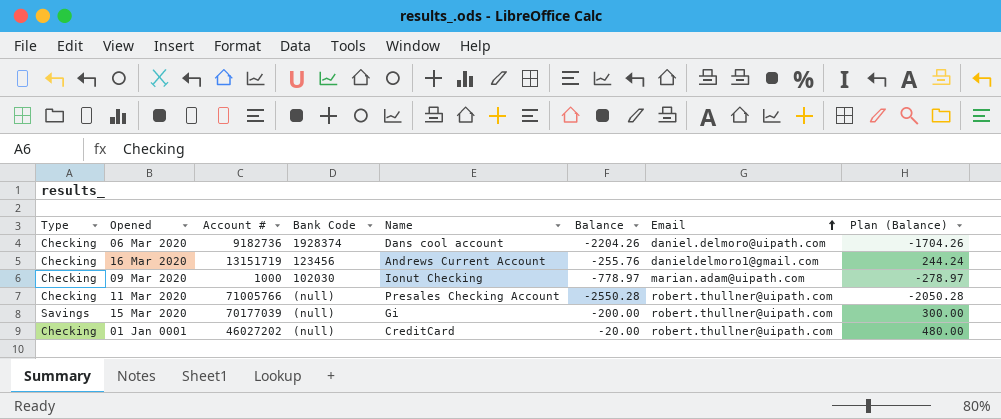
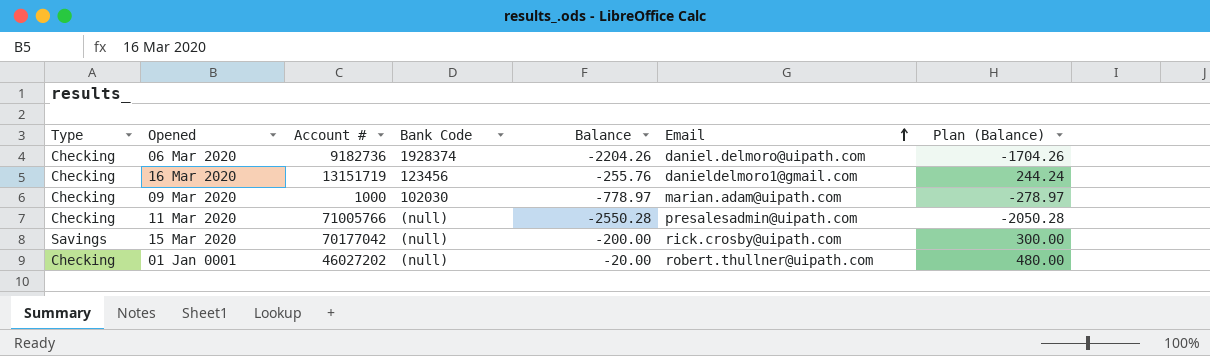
column Name | position: 5 -> none
11 Mar 2020 | Email: robert.thullner@uipath.com -> presalesadmin@uipath.com
15 Mar 2020 | Account #: 70177039 -> 70177042
15 Mar 2020 | Email: robert.thullner@uipath.com -> rick.crosby@uipath.com

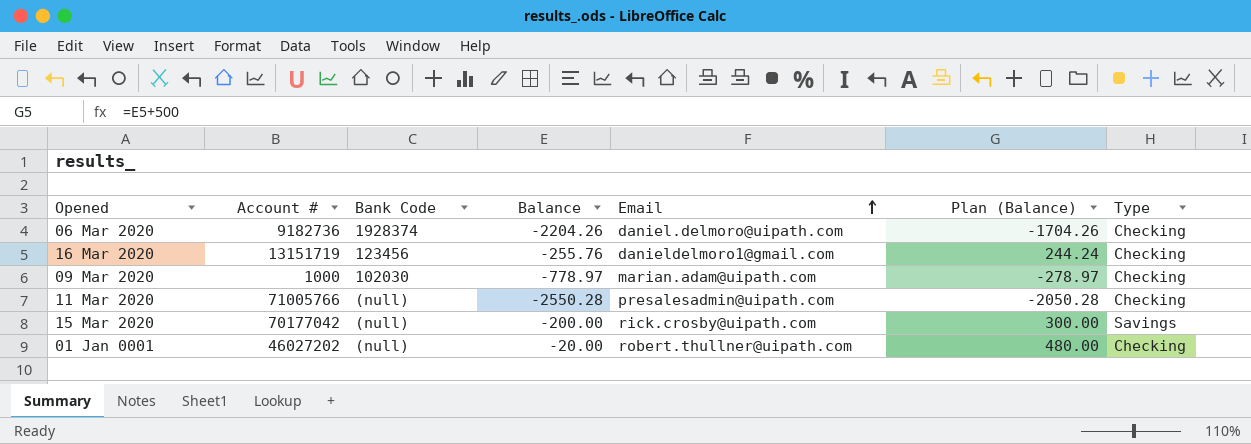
column Type | position: 1 -> 7

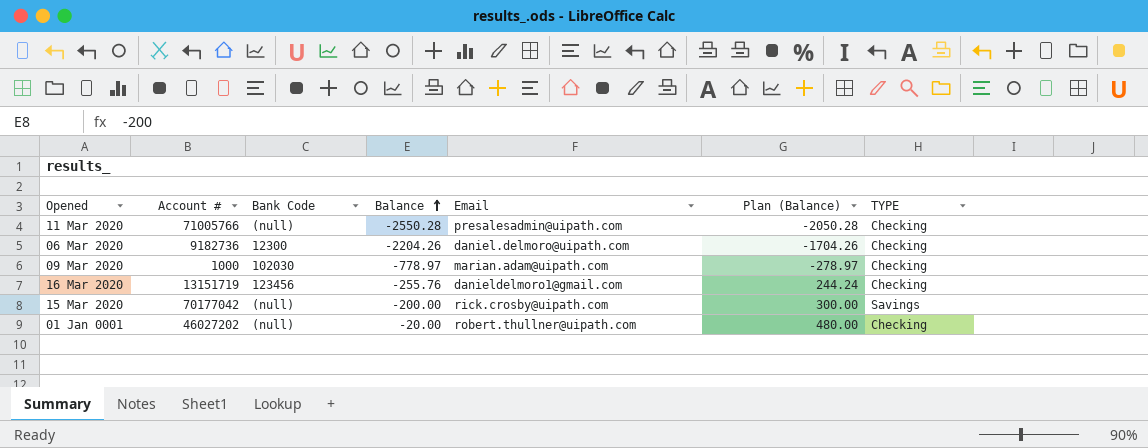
row order: Email ascending -> Balance ascending
column name: Type -> TYPE
06 Mar 2020 | Bank Code: 1928374 -> 12300

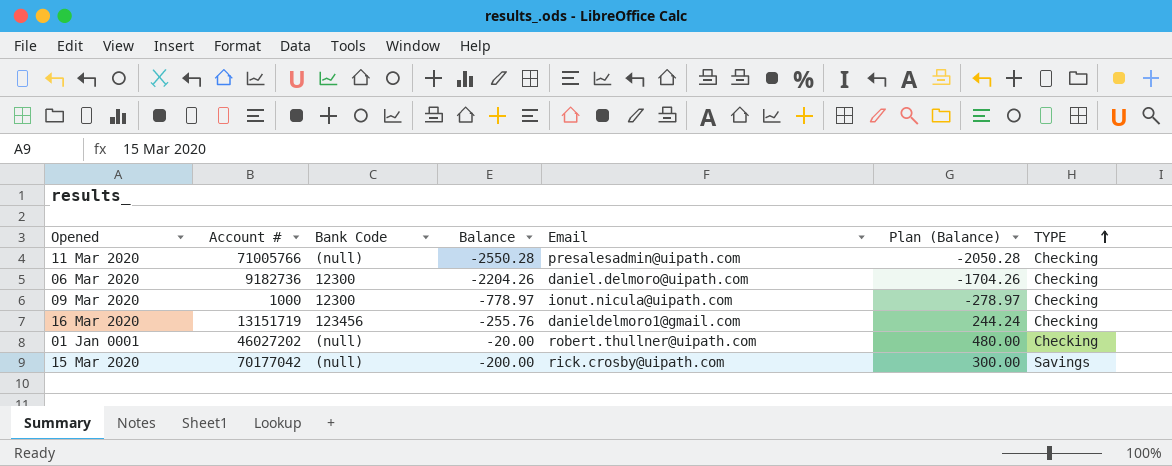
row order: Balance ascending -> TYPE ascending
09 Mar 2020 | Bank Code: 102030 -> 12300
09 Mar 2020 | Email: marian.adam@uipath.com -> ionut.nicula@uipath.com

